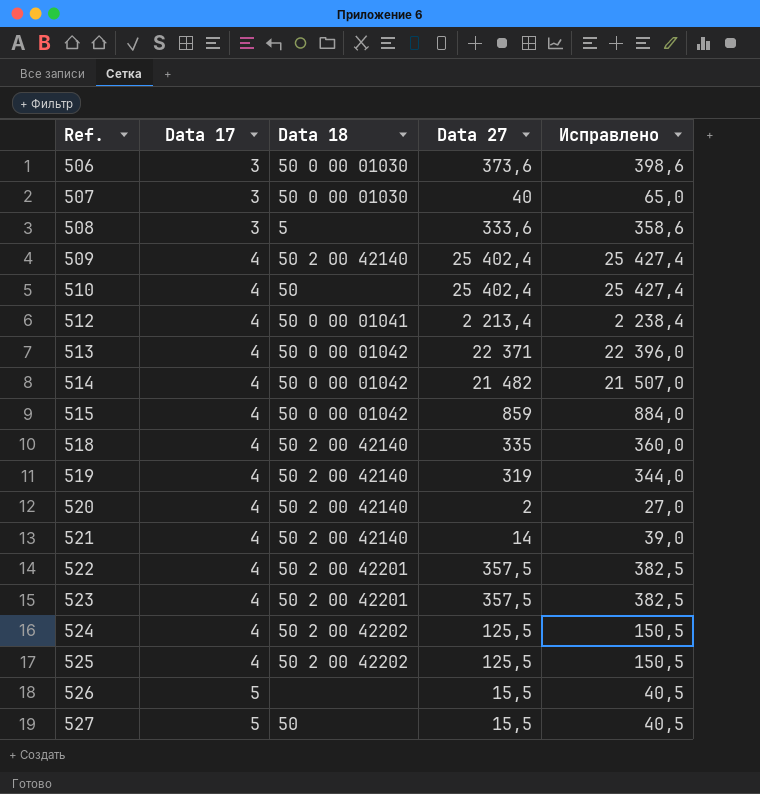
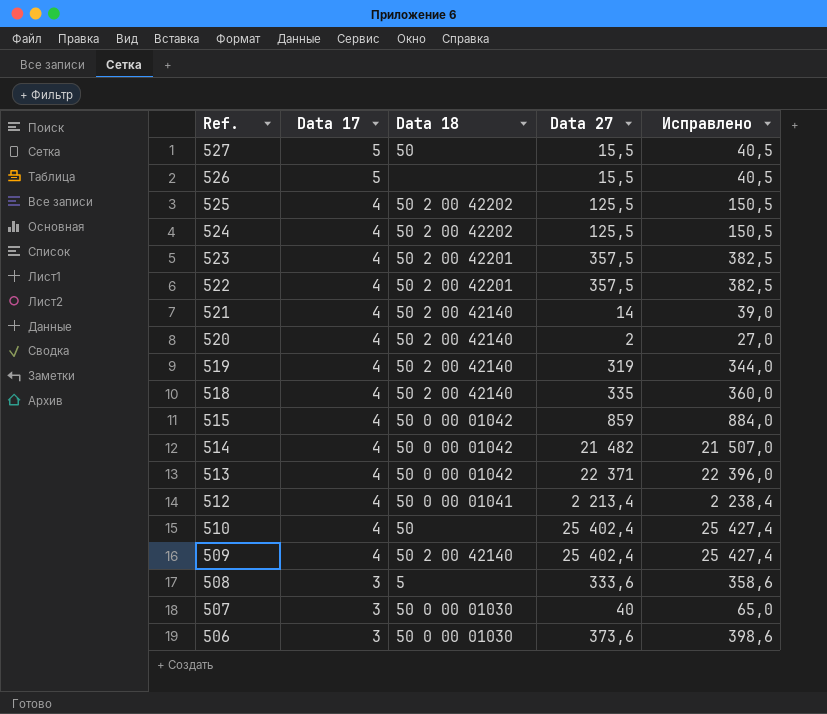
row order: Ref. ascending -> Ref. descending

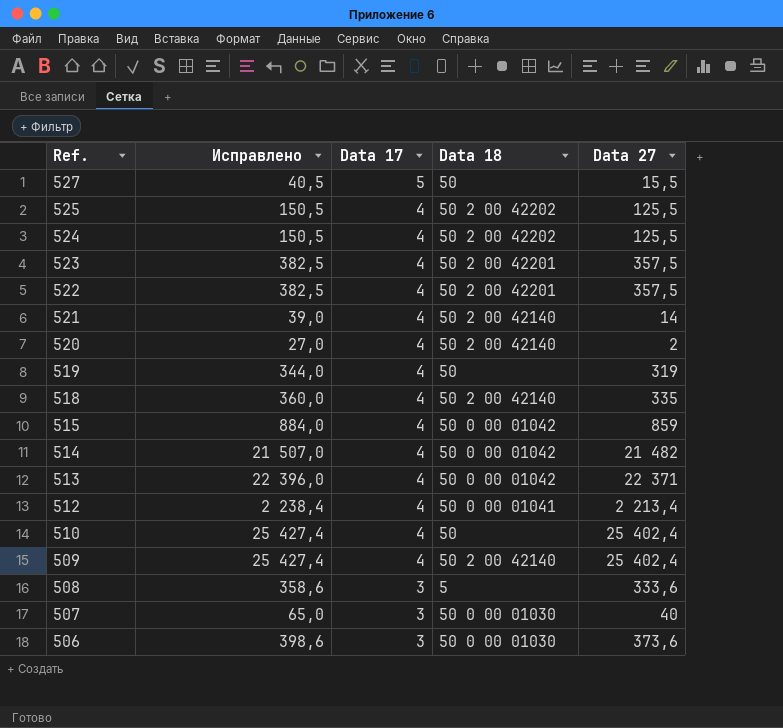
column Исправлено | position: 5 -> 2
row 526: 5 | none | 15,5 | 40,5 -> none
519 | Data 18: 50 2 00 42140 -> 50

